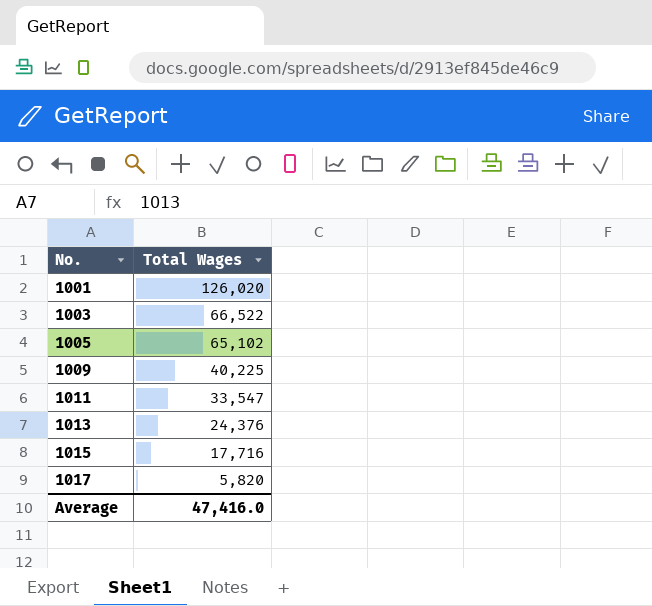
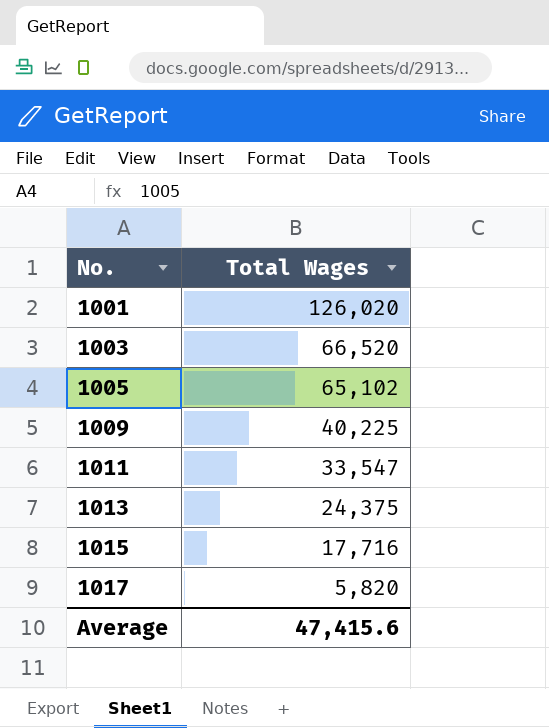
1003 | Total Wages: 66,522 -> 66,520
1013 | Total Wages: 24,376 -> 24,375
Average | Total Wages: 47,416.0 -> 47,415.6

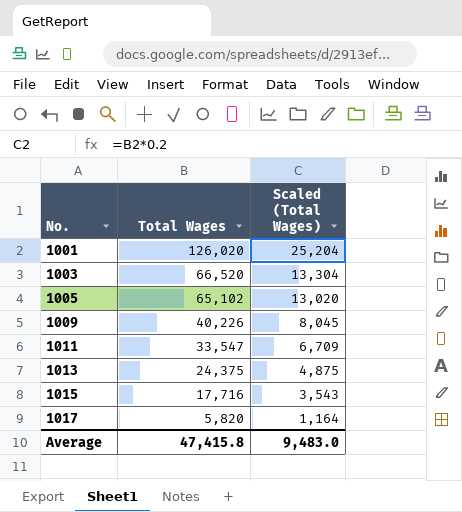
column Scaled (Total Wages) | formula: none -> [Total Wages] * 0.2
1009 | Total Wages: 40,225 -> 40,226
Average | Total Wages: 47,415.6 -> 47,415.8

